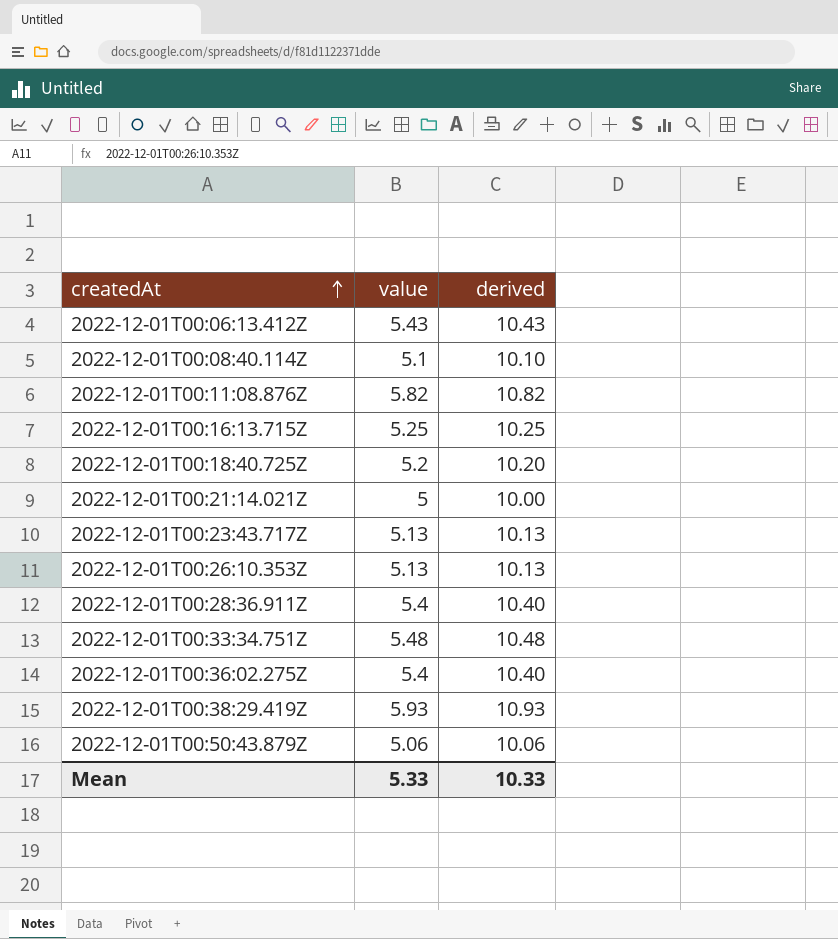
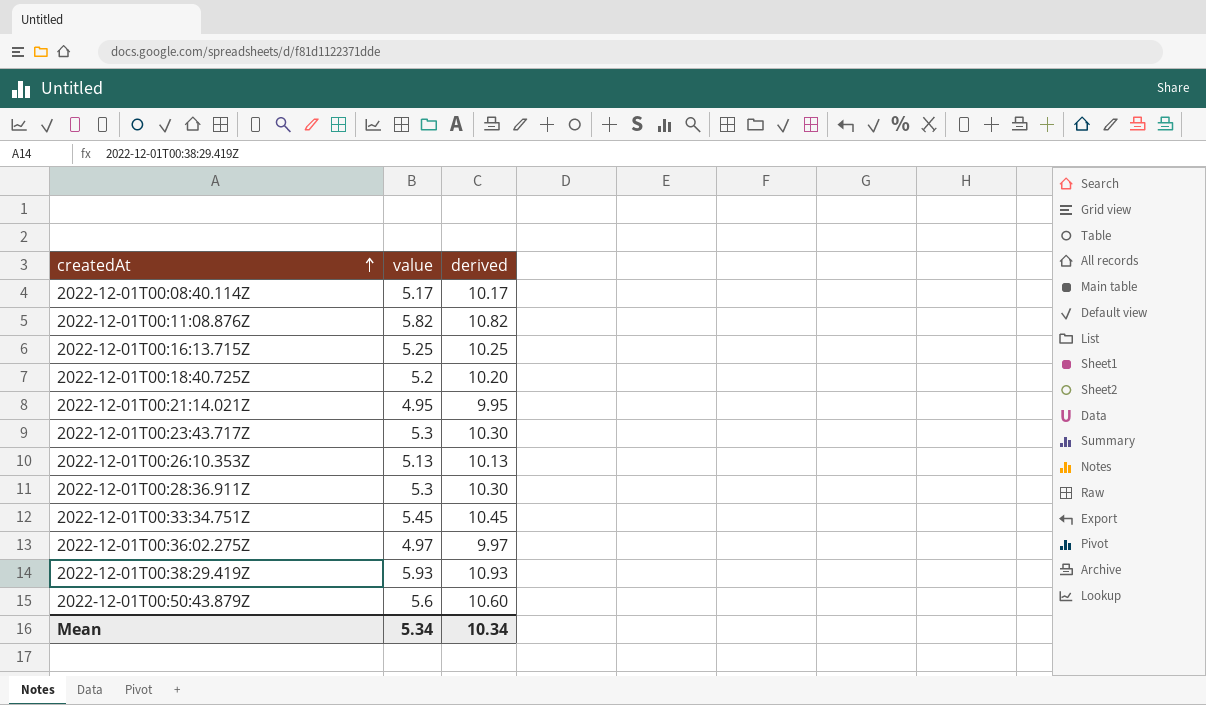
row 2022-12-01T00:06:13.412Z: 5.43 | 10.43 -> none
2022-12-01T00:08:40.114Z | value: 5.1 -> 5.17
2022-12-01T00:08:40.114Z | derived: 10.10 -> 10.17
2022-12-01T00:21:14.021Z | value: 5 -> 4.95
2022-12-01T00:21:14.021Z | derived: 10.00 -> 9.95
2022-12-01T00:23:43.717Z | value: 5.13 -> 5.3
2022-12-01T00:23:43.717Z | derived: 10.13 -> 10.30
2022-12-01T00:28:36.911Z | value: 5.4 -> 5.3
2022-12-01T00:28:36.911Z | derived: 10.40 -> 10.30
2022-12-01T00:33:34.751Z | value: 5.48 -> 5.45
2022-12-01T00:33:34.751Z | derived: 10.48 -> 10.45
2022-12-01T00:36:02.275Z | value: 5.4 -> 4.97
2022-12-01T00:36:02.275Z | derived: 10.40 -> 9.97
2022-12-01T00:50:43.879Z | value: 5.06 -> 5.6
2022-12-01T00:50:43.879Z | derived: 10.06 -> 10.60
Mean | value: 5.33 -> 5.34
Mean | derived: 10.33 -> 10.34

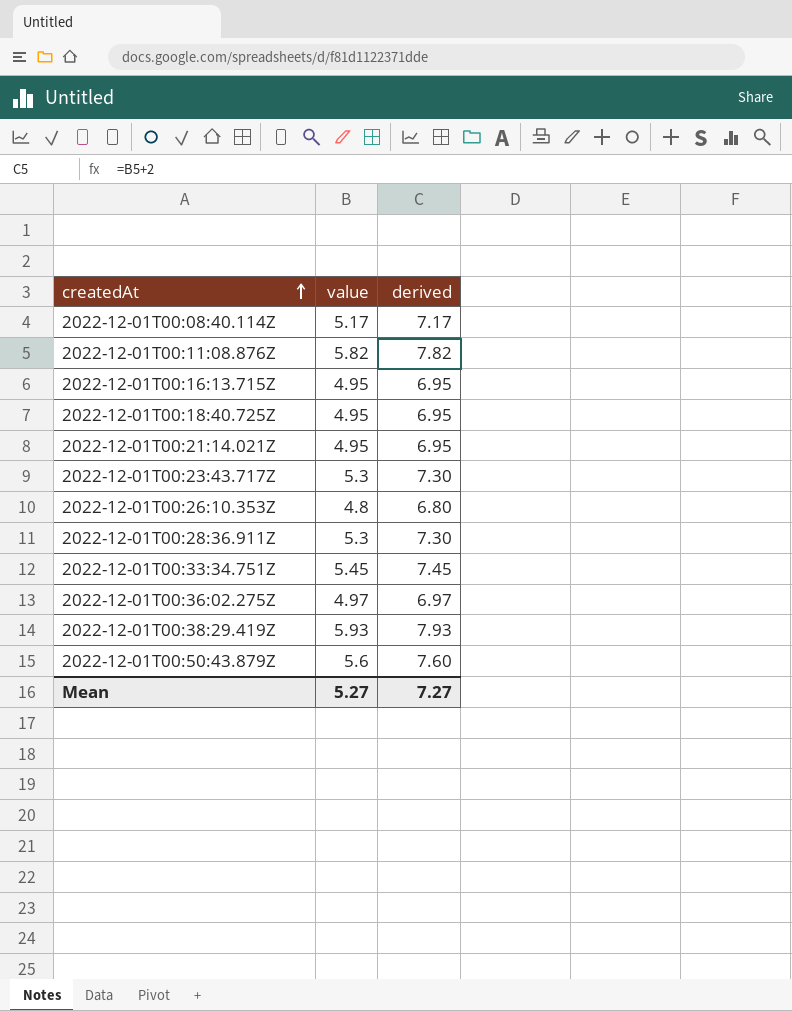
column derived | formula: [value] + 5 -> [value] + 2
2022-12-01T00:16:13.715Z | value: 5.25 -> 4.95
2022-12-01T00:18:40.725Z | value: 5.2 -> 4.95
2022-12-01T00:26:10.353Z | value: 5.13 -> 4.8
Mean | value: 5.34 -> 5.27
Mean | derived: 10.34 -> 7.27

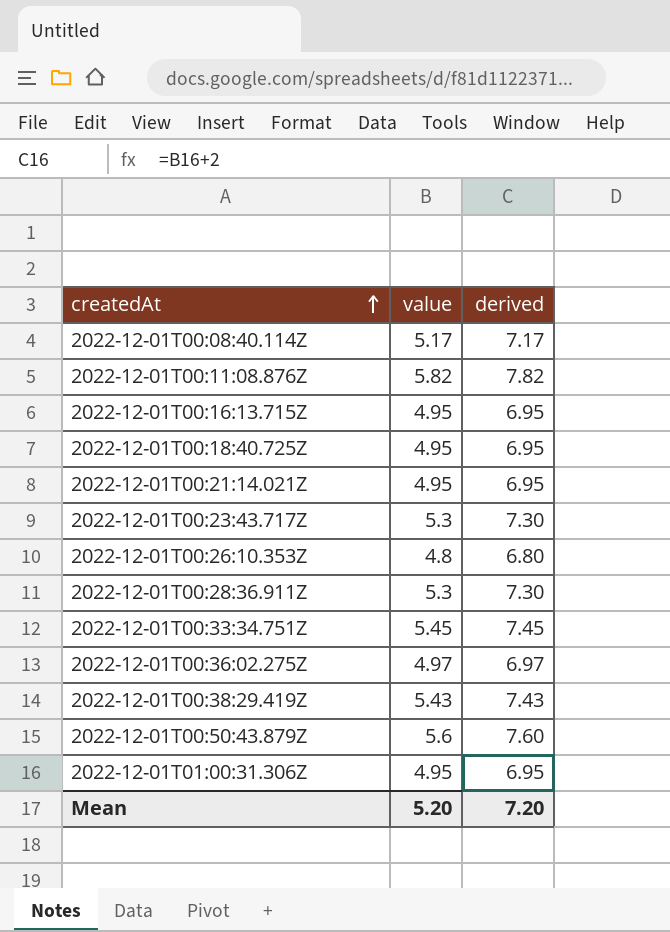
2022-12-01T00:38:29.419Z | value: 5.93 -> 5.43
2022-12-01T00:38:29.419Z | derived: 7.93 -> 7.43
row 2022-12-01T01:00:31.306Z: none -> 4.95 | 6.95
Mean | value: 5.27 -> 5.20
Mean | derived: 7.27 -> 7.20

